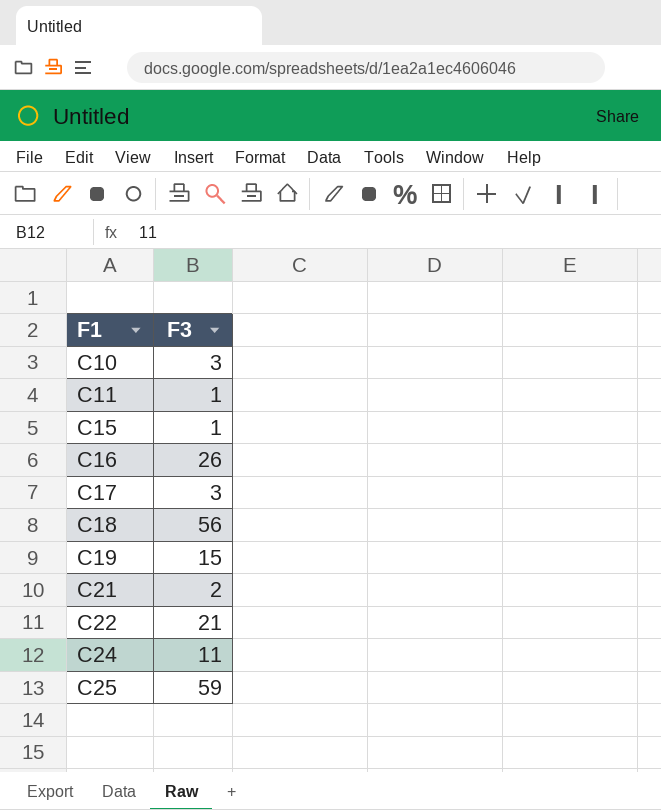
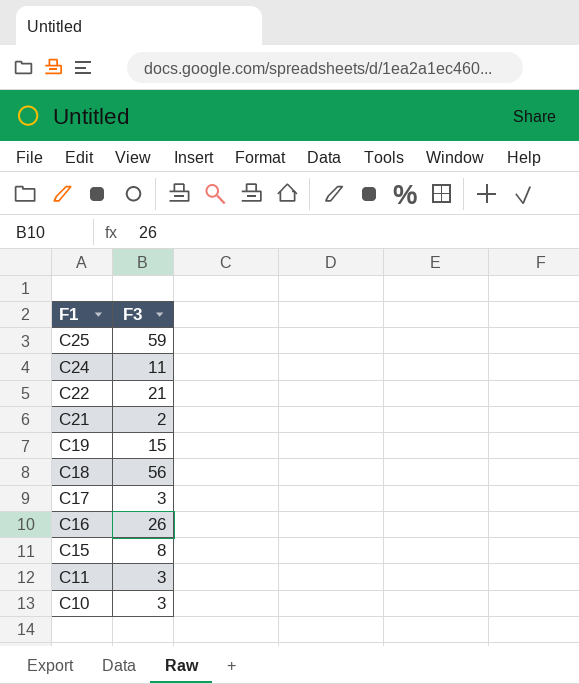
row order: F1 ascending -> F1 descending
C15 | F3: 1 -> 8
C11 | F3: 1 -> 3

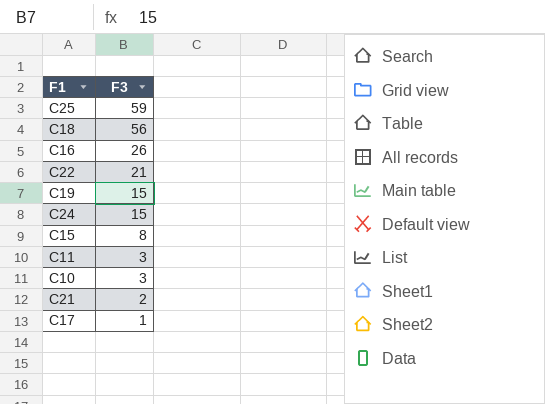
row order: F1 descending -> F3 descending
C24 | F3: 11 -> 15
C17 | F3: 3 -> 1

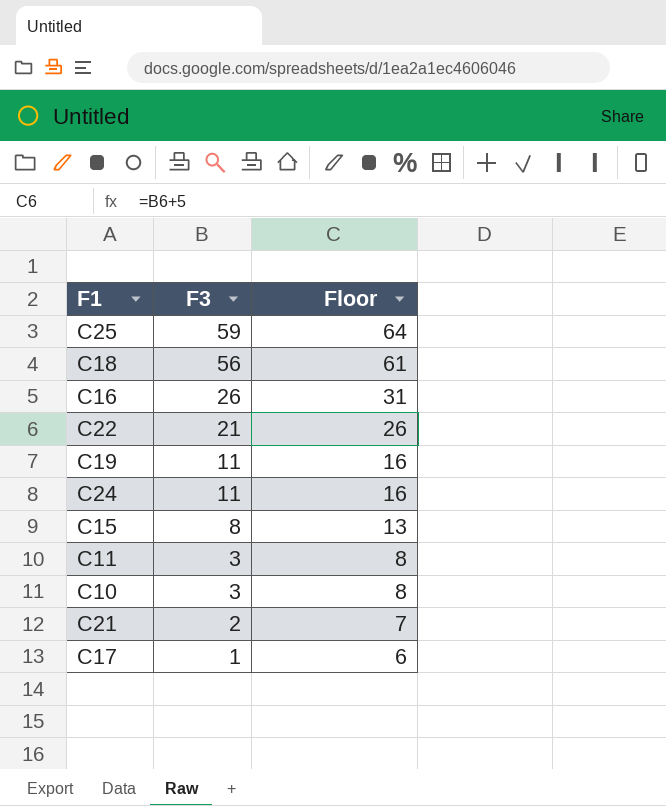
column Floor | formula: none -> [F3] + 5
C19 | F3: 15 -> 11
C24 | F3: 15 -> 11

